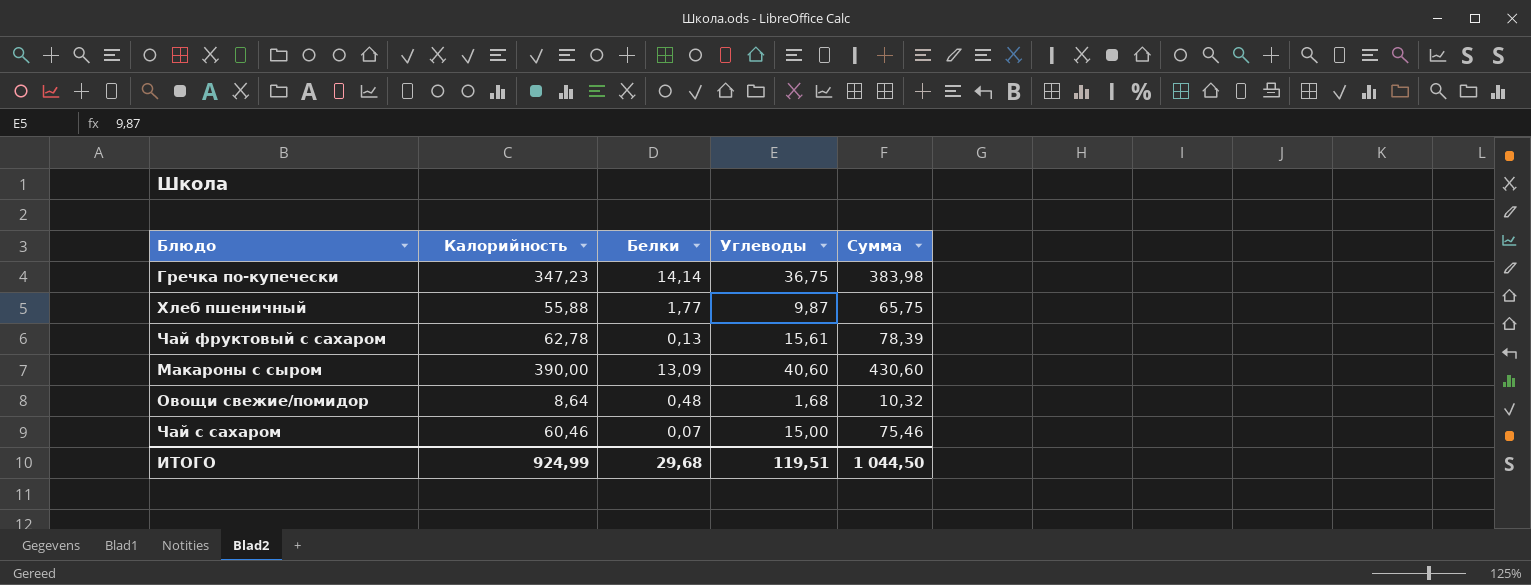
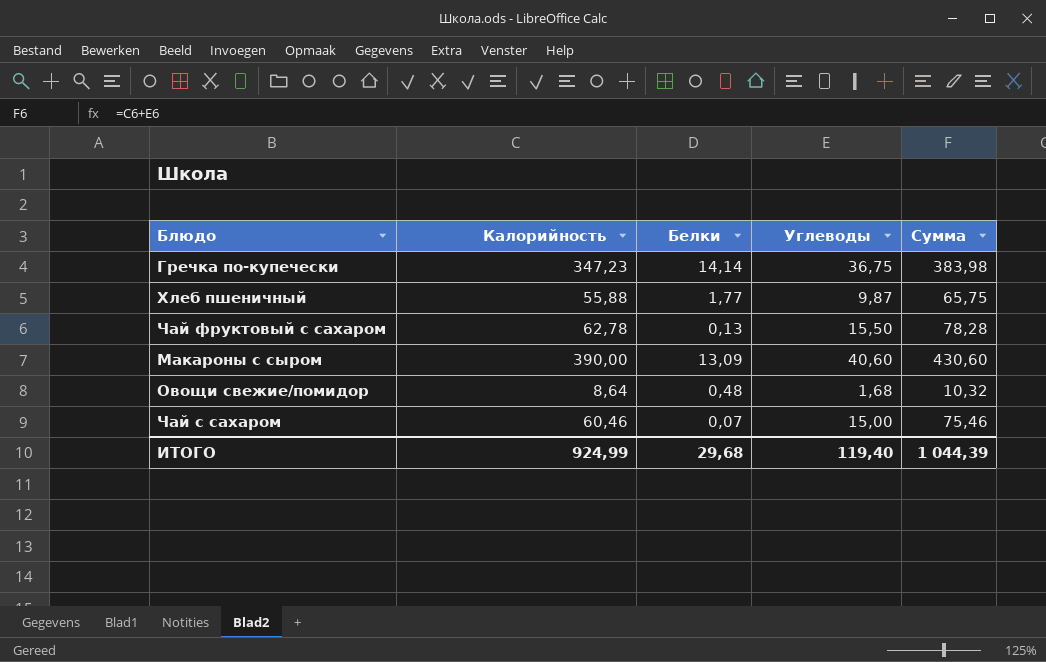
Чай фруктовый с сахаром | Углеводы: 15,61 -> 15,50
Чай фруктовый с сахаром | Сумма: 78,39 -> 78,28
ИТОГО | Углеводы: 119,51 -> 119,40
ИТОГО | Сумма: 1 044,50 -> 1 044,39

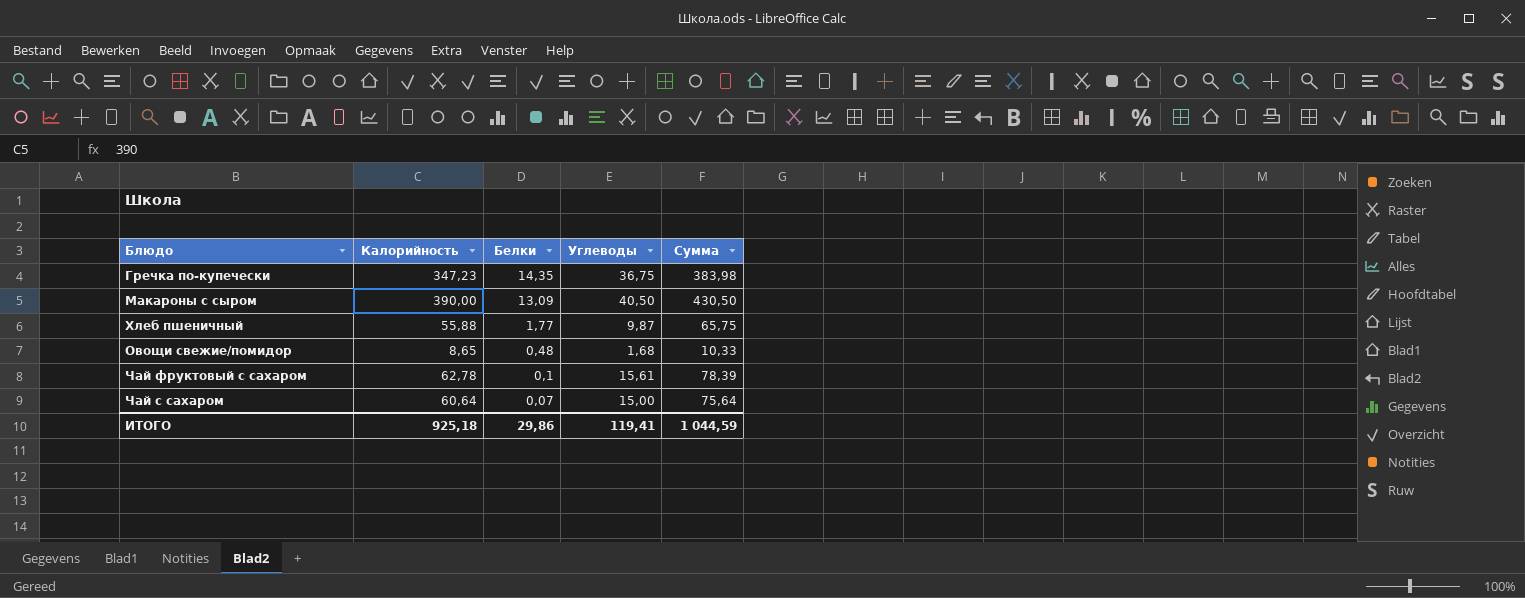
row order: none -> Белки descending
Гречка по-купечески | Белки: 14,14 -> 14,35
Макароны с сыром | Углеводы: 40,60 -> 40,50
Макароны с сыром | Сумма: 430,60 -> 430,50
Овощи свежие/помидор | Калорийность: 8,64 -> 8,65
Овощи свежие/помидор | Сумма: 10,32 -> 10,33
Чай фруктовый с сахаром | Белки: 0,13 -> 0,1
Чай фруктовый с сахаром | Углеводы: 15,50 -> 15,61
Чай фруктовый с сахаром | Сумма: 78,28 -> 78,39
Чай с сахаром | Калорийность: 60,46 -> 60,64
Чай с сахаром | Сумма: 75,46 -> 75,64
ИТОГО | Калорийность: 924,99 -> 925,18
ИТОГО | Белки: 29,68 -> 29,86
ИТОГО | Углеводы: 119,40 -> 119,41
ИТОГО | Сумма: 1 044,39 -> 1 044,59

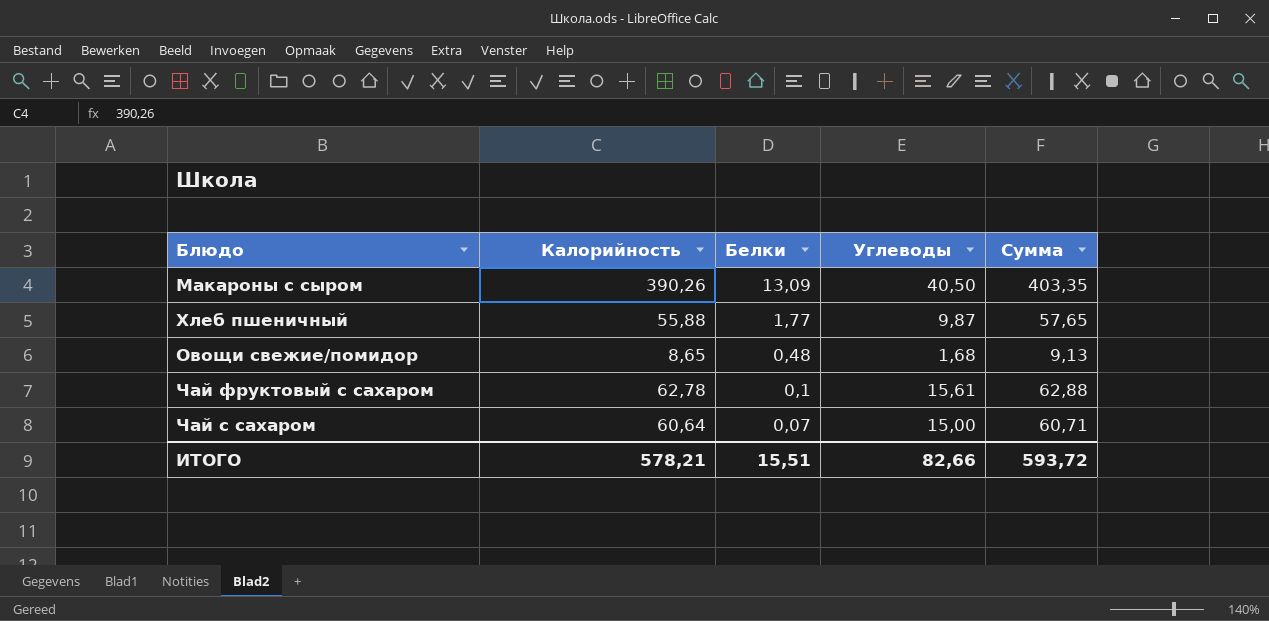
column Сумма | formula: [Калорийность] + [Углеводы] -> [Калорийность] + [Белки]
row Гречка по-купечески: 347,23 | 14,35 | 36,75 | 383,98 -> none
Макароны с сыром | Калорийность: 390,00 -> 390,26
ИТОГО | Калорийность: 925,18 -> 578,21
ИТОГО | Белки: 29,86 -> 15,51
ИТОГО | Углеводы: 119,41 -> 82,66
ИТОГО | Сумма: 1 044,59 -> 593,72

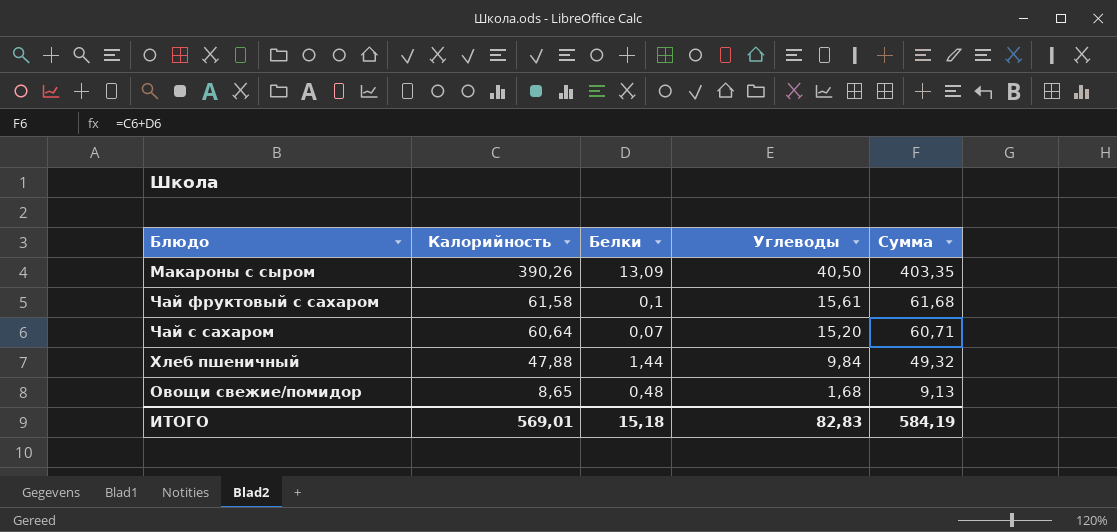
row order: Белки descending -> Калорийность descending
Чай фруктовый с сахаром | Калорийность: 62,78 -> 61,58
Чай фруктовый с сахаром | Сумма: 62,88 -> 61,68
Чай с сахаром | Углеводы: 15,00 -> 15,20
Хлеб пшеничный | Калорийность: 55,88 -> 47,88
Хлеб пшеничный | Белки: 1,77 -> 1,44
Хлеб пшеничный | Углеводы: 9,87 -> 9,84
Хлеб пшеничный | Сумма: 57,65 -> 49,32
ИТОГО | Калорийность: 578,21 -> 569,01
ИТОГО | Белки: 15,51 -> 15,18
ИТОГО | Углеводы: 82,66 -> 82,83
ИТОГО | Сумма: 593,72 -> 584,19

